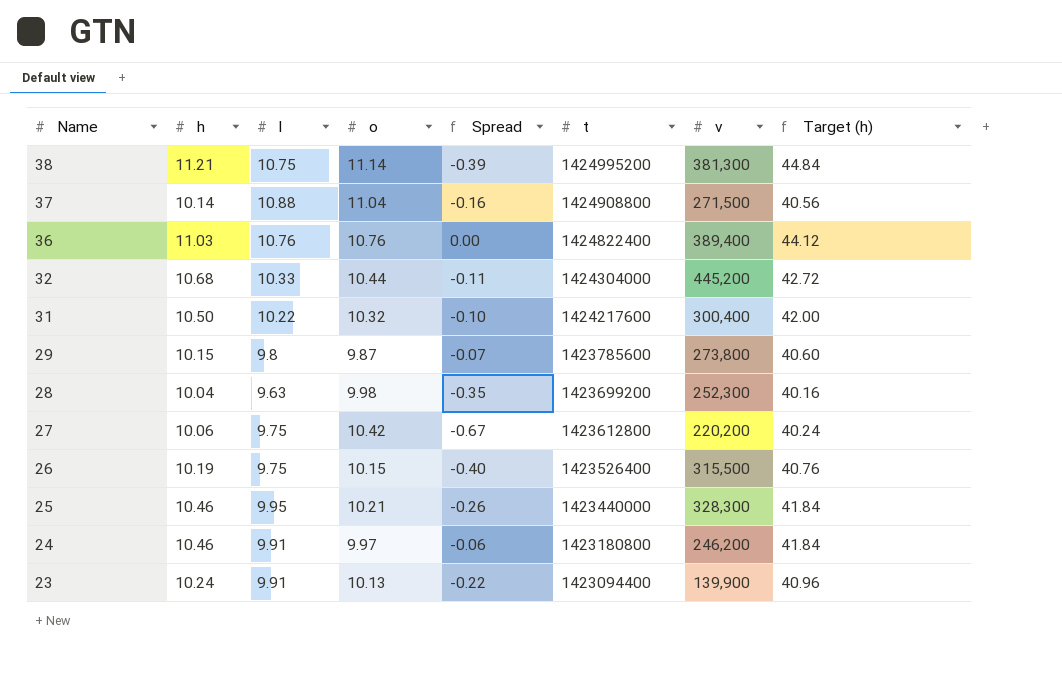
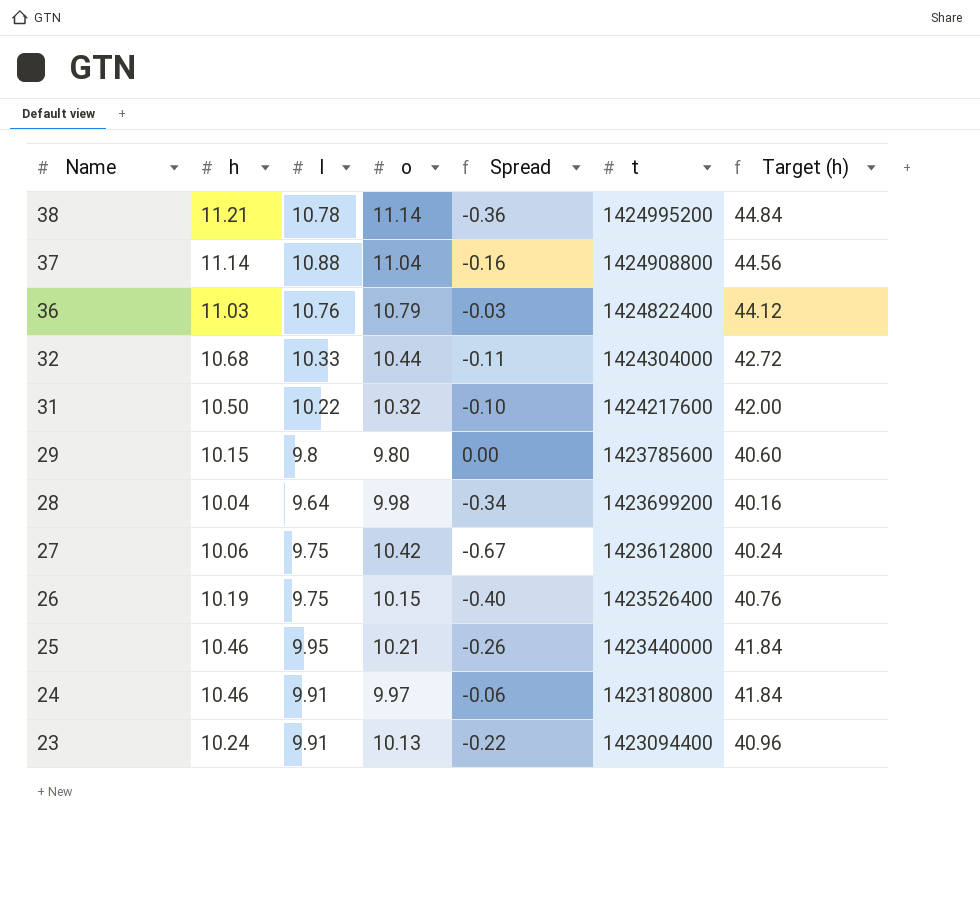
column v | position: 7 -> none
38 | l: 10.75 -> 10.78
38 | Spread: -0.39 -> -0.36
37 | h: 10.14 -> 11.14
37 | Target (h): 40.56 -> 44.56
36 | o: 10.76 -> 10.79
36 | Spread: 0.00 -> -0.03
29 | o: 9.87 -> 9.80
29 | Spread: -0.07 -> 0.00
28 | l: 9.63 -> 9.64
28 | Spread: -0.35 -> -0.34

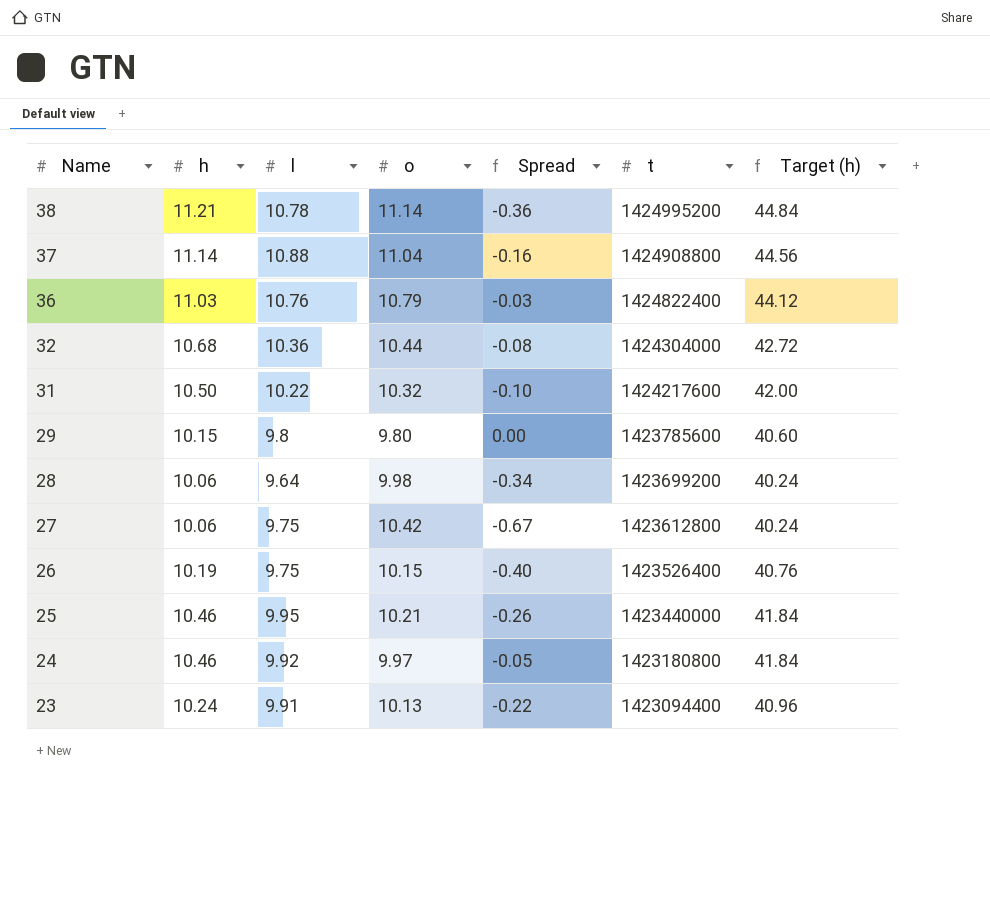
32 | l: 10.33 -> 10.36
32 | Spread: -0.11 -> -0.08
28 | h: 10.04 -> 10.06
28 | Target (h): 40.16 -> 40.24
24 | l: 9.91 -> 9.92
24 | Spread: -0.06 -> -0.05

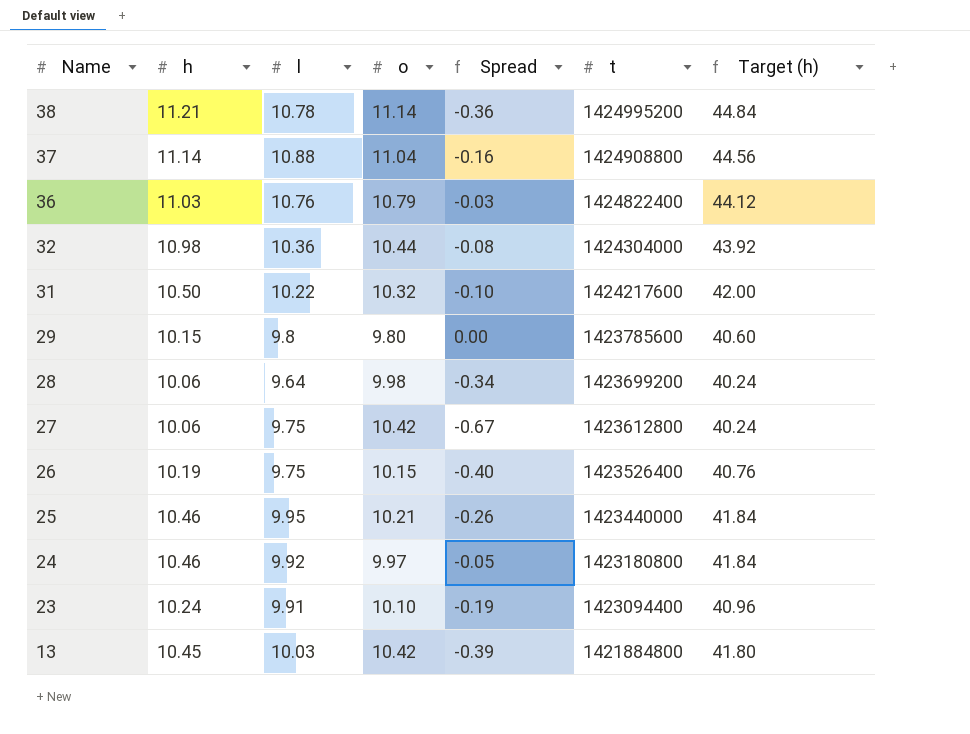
32 | h: 10.68 -> 10.98
32 | Target (h): 42.72 -> 43.92
23 | o: 10.13 -> 10.10
23 | Spread: -0.22 -> -0.19
row 13: none -> 10.45 | 10.03 | 10.42 | -0.39 | 1421884800 | 41.80

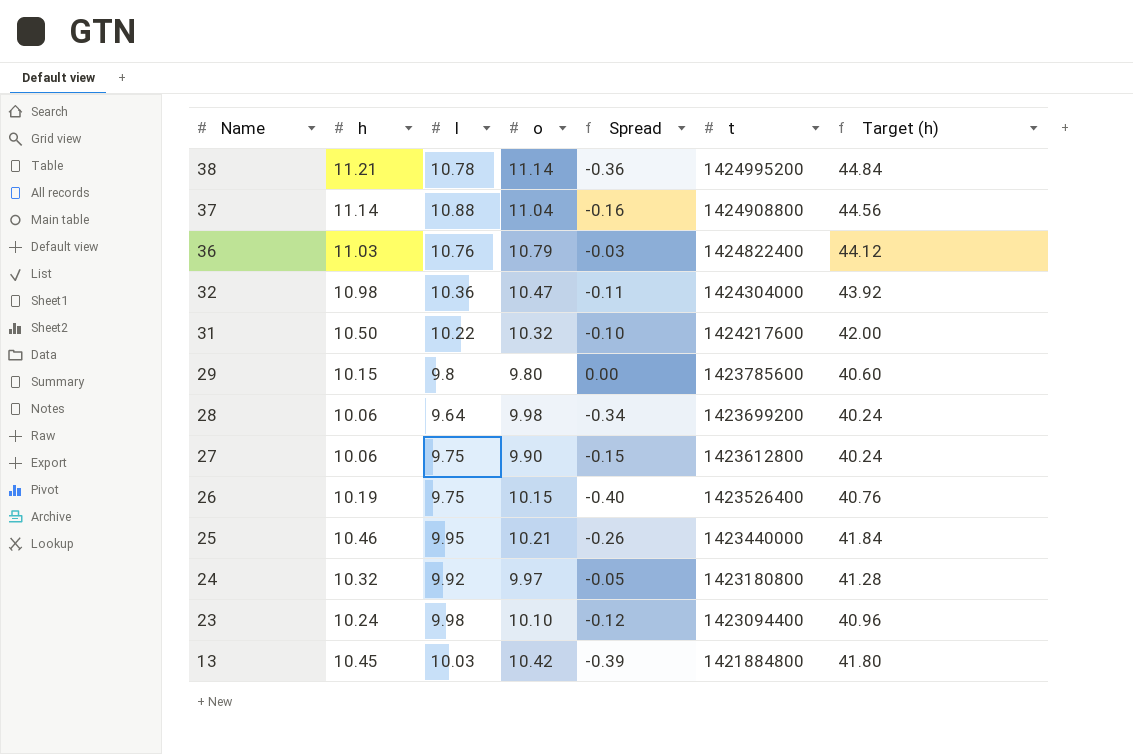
32 | o: 10.44 -> 10.47
32 | Spread: -0.08 -> -0.11
27 | o: 10.42 -> 9.90
27 | Spread: -0.67 -> -0.15
24 | h: 10.46 -> 10.32
24 | Target (h): 41.84 -> 41.28
23 | l: 9.91 -> 9.98
23 | Spread: -0.19 -> -0.12

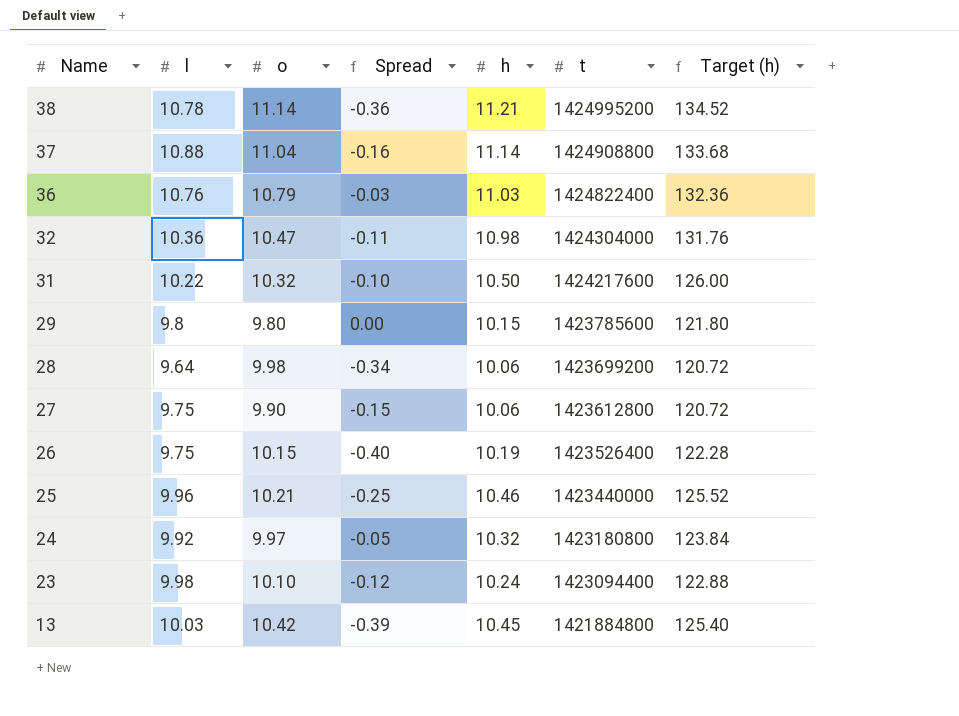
column h | position: 2 -> 5
column Target (h) | formula: [h] * 4 -> [h] * 12
25 | l: 9.95 -> 9.96
25 | Spread: -0.26 -> -0.25

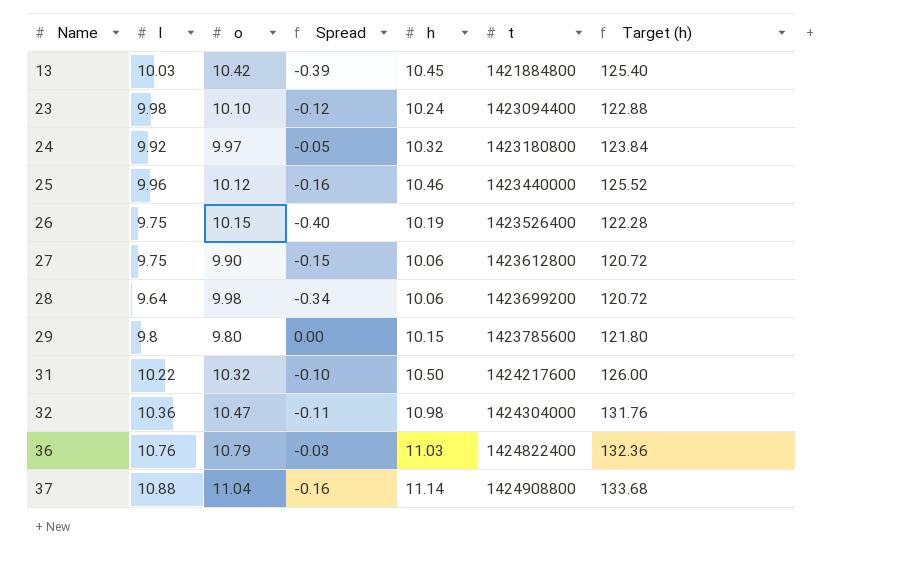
row order: Name descending -> Name ascending
row 38: 10.78 | 11.14 | -0.36 | 11.21 | 1424995200 | 134.52 -> none
25 | o: 10.21 -> 10.12
25 | Spread: -0.25 -> -0.16

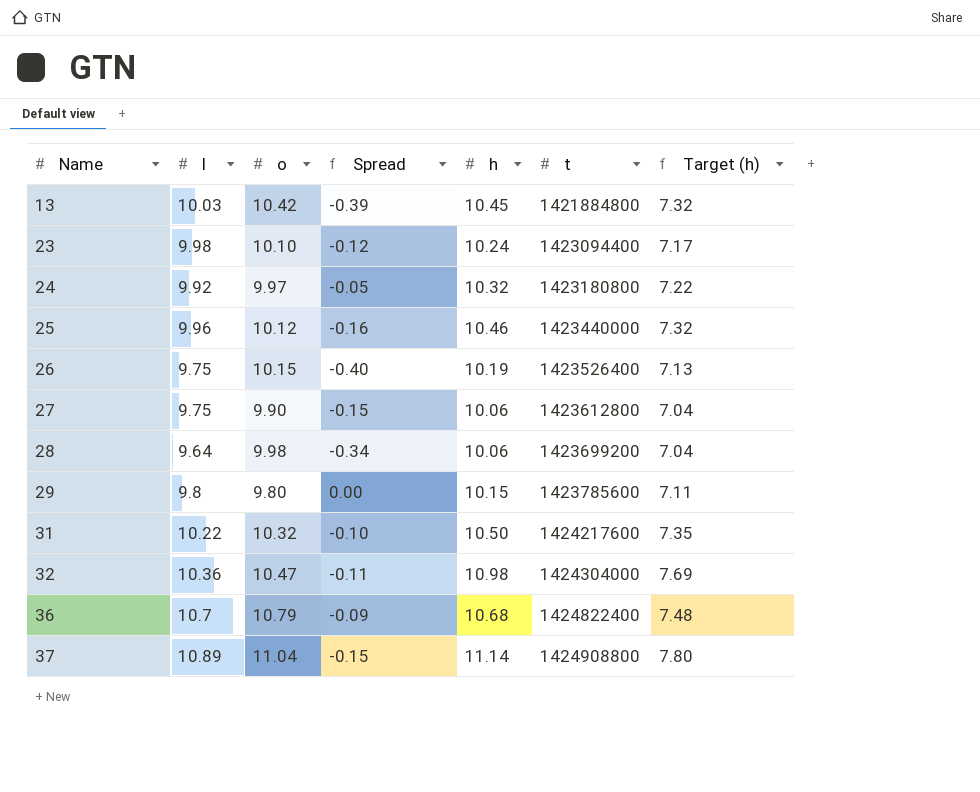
column Target (h) | formula: [h] * 12 -> [h] * 0.7
36 | l: 10.76 -> 10.7
36 | Spread: -0.03 -> -0.09
36 | h: 11.03 -> 10.68
37 | l: 10.88 -> 10.89
37 | Spread: -0.16 -> -0.15

